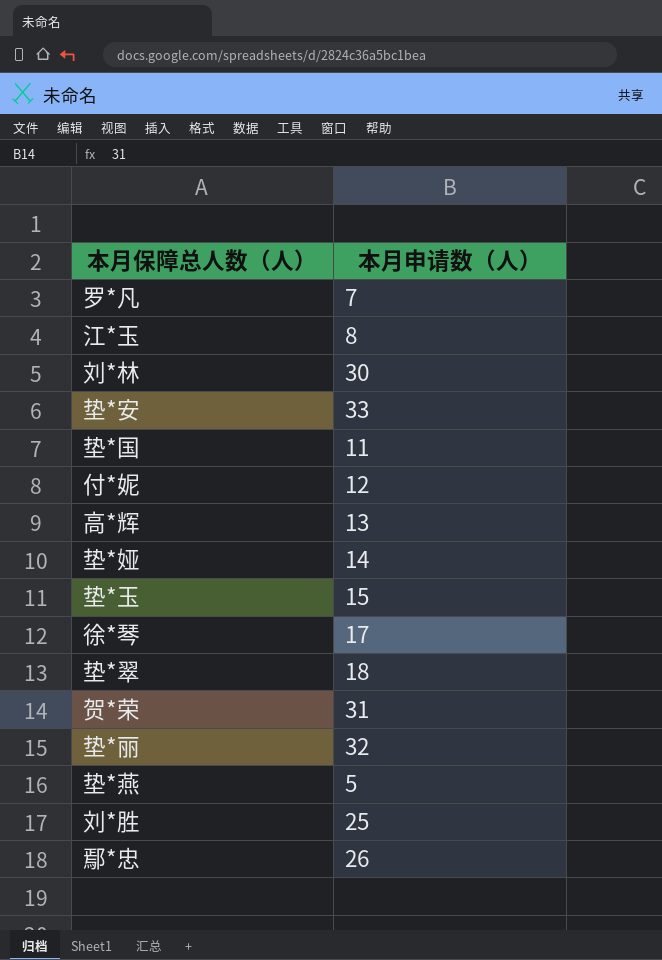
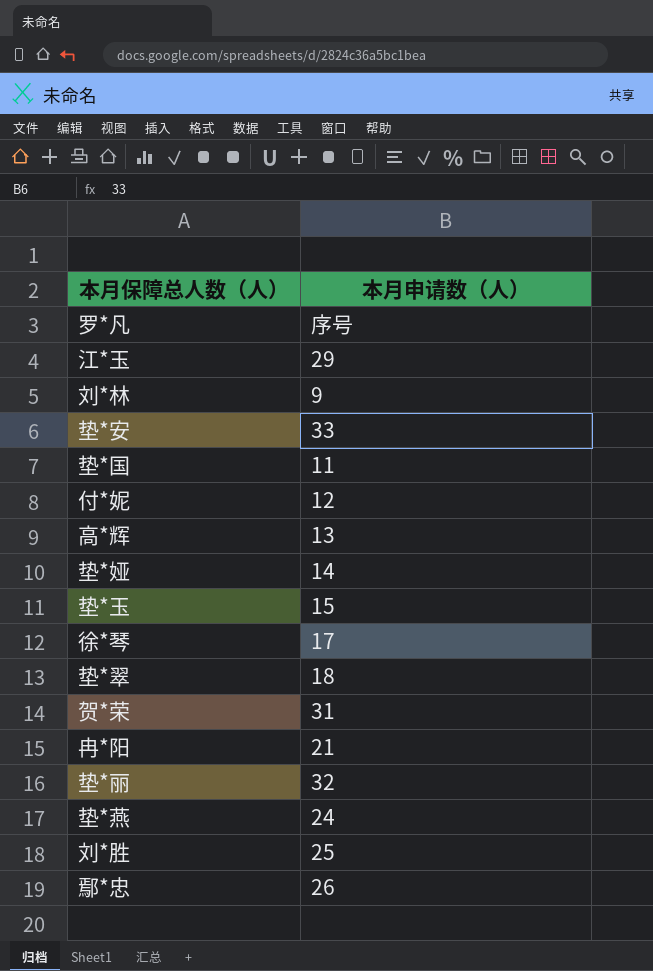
罗*凡 | 本月申请数（人）: 7 -> 序号
江*玉 | 本月申请数（人）: 8 -> 29
刘*林 | 本月申请数（人）: 30 -> 9
row 冉*阳: none -> 21
垫*燕 | 本月申请数（人）: 5 -> 24

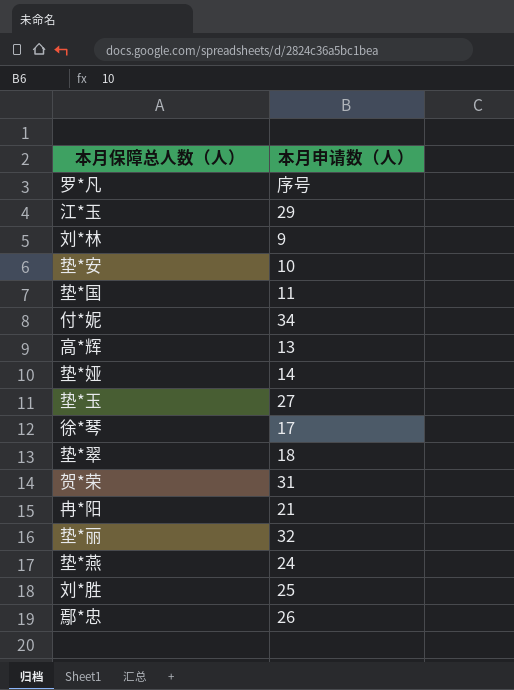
垫*安 | 本月申请数（人）: 33 -> 10
付*妮 | 本月申请数（人）: 12 -> 34
垫*玉 | 本月申请数（人）: 15 -> 27

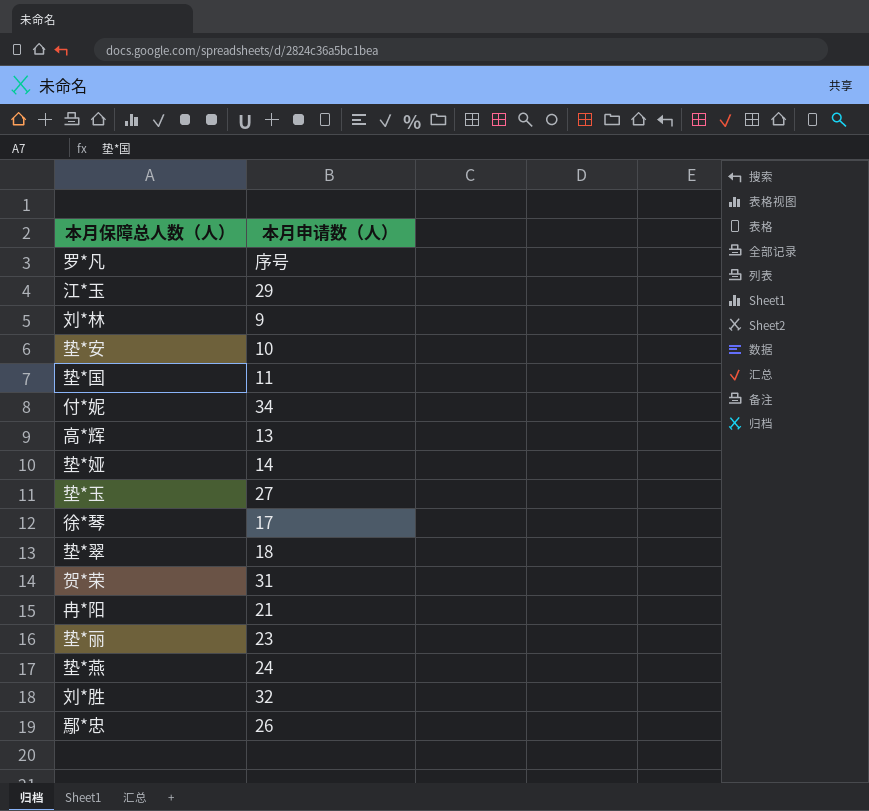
垫*丽 | 本月申请数（人）: 32 -> 23
刘*胜 | 本月申请数（人）: 25 -> 32

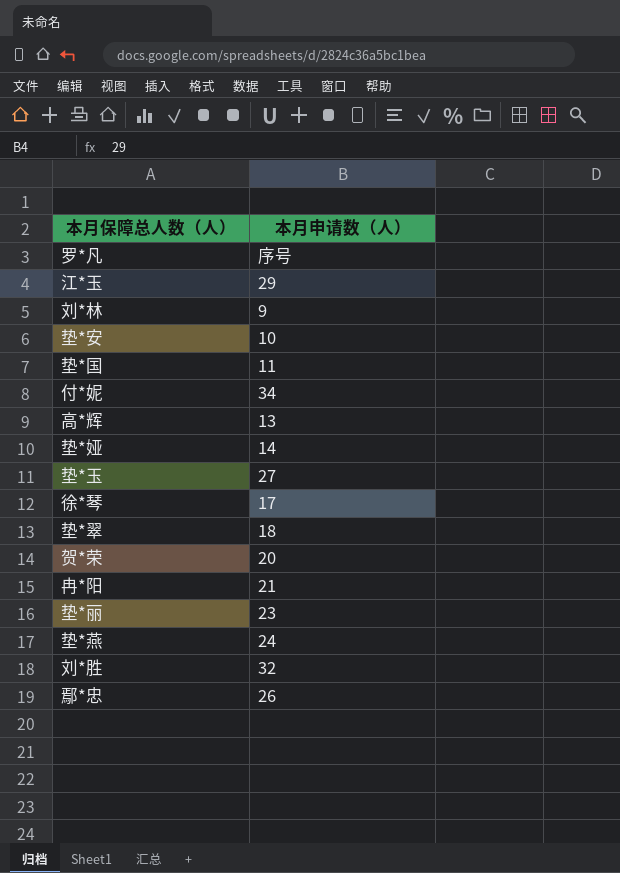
贺*荣 | 本月申请数（人）: 31 -> 20

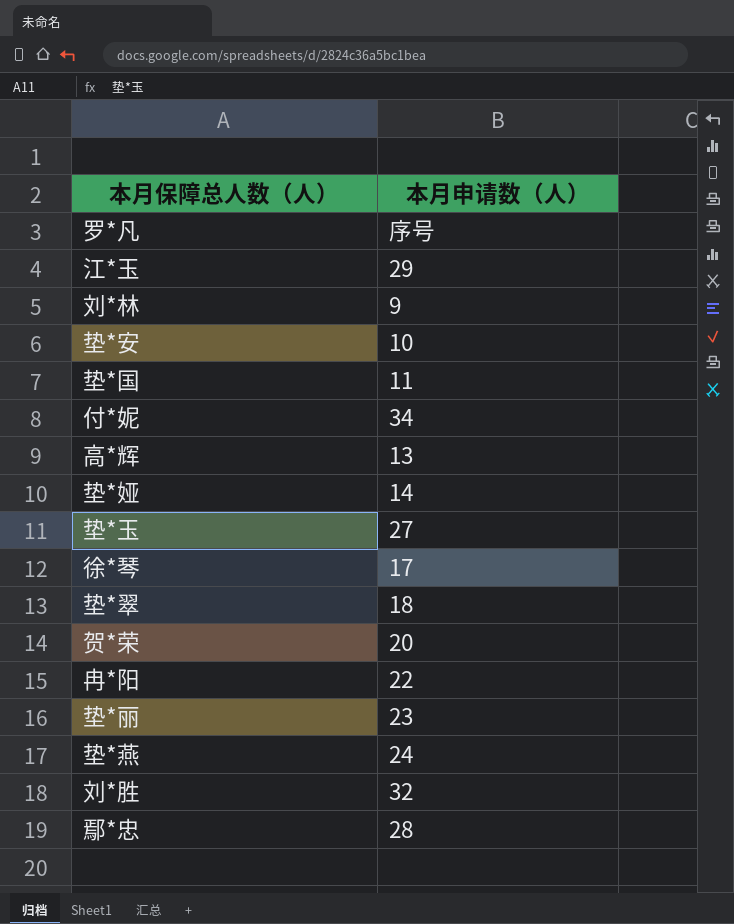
冉*阳 | 本月申请数（人）: 21 -> 22
鄢*忠 | 本月申请数（人）: 26 -> 28

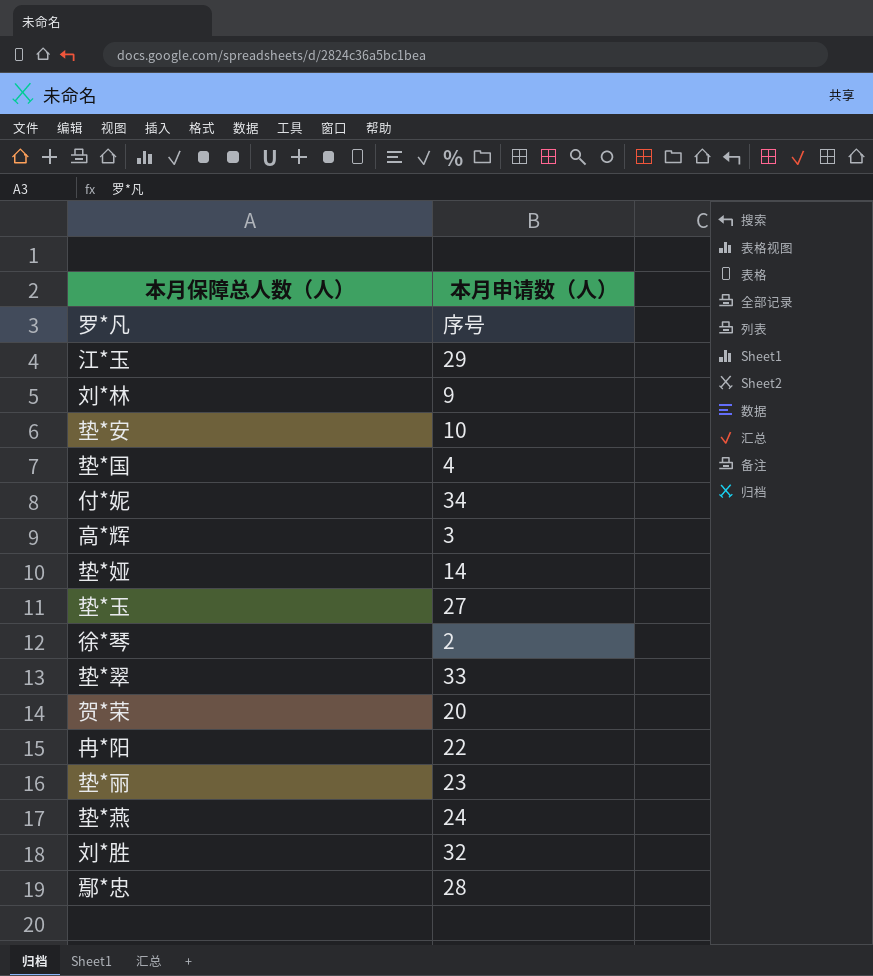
垫*国 | 本月申请数（人）: 11 -> 4
高*辉 | 本月申请数（人）: 13 -> 3
徐*琴 | 本月申请数（人）: 17 -> 2
垫*翠 | 本月申请数（人）: 18 -> 33

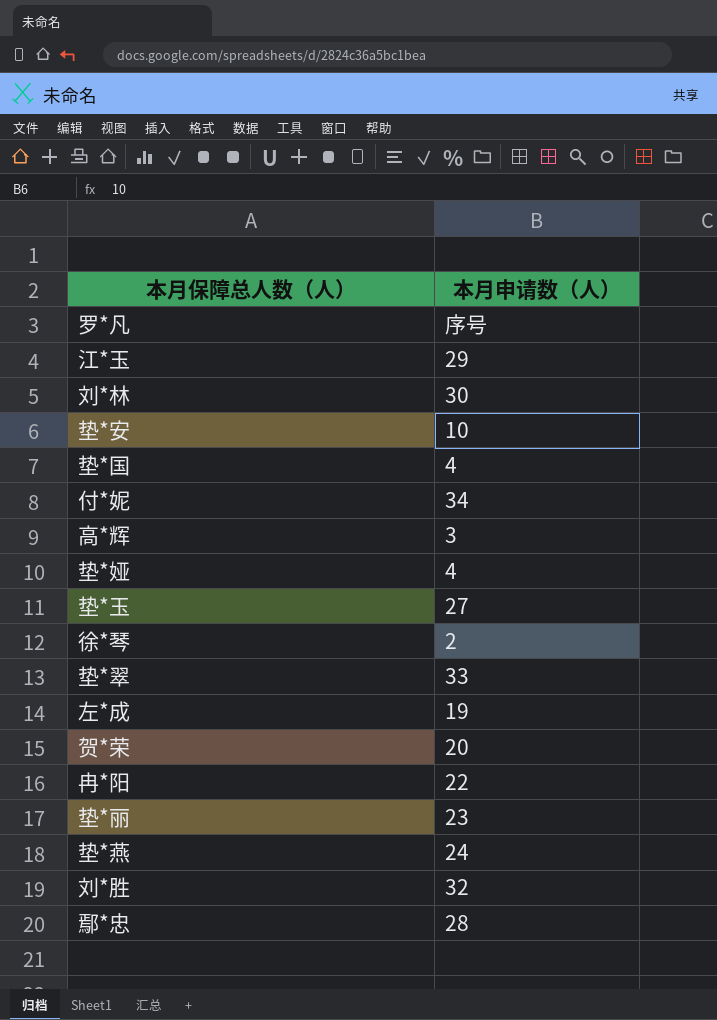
刘*林 | 本月申请数（人）: 9 -> 30
垫*娅 | 本月申请数（人）: 14 -> 4
row 左*成: none -> 19

